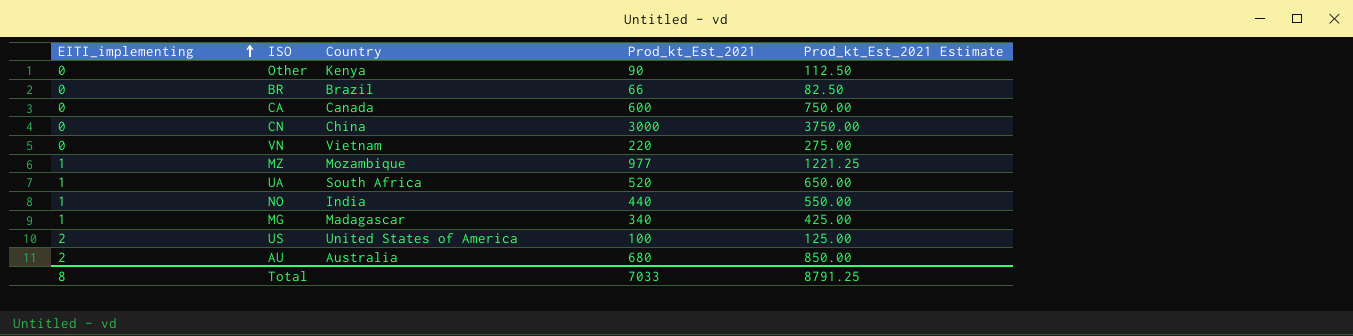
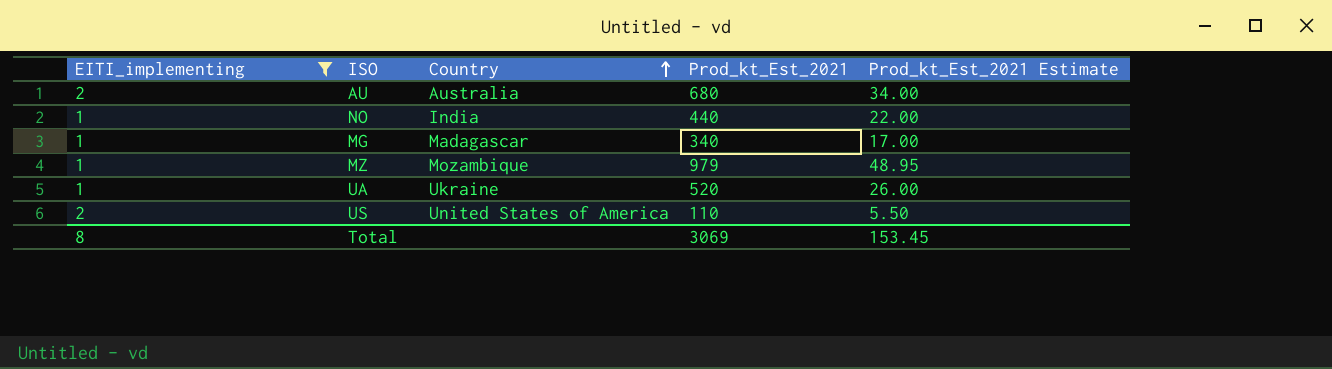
filter: none -> EITI_implementing != 0
row order: EITI_implementing ascending -> Country ascending
column Prod_kt_Est_2021 Estimate | formula: [Prod_kt_Est_2021] * 1.25 -> [Prod_kt_Est_2021] * 0.05
MZ | Prod_kt_Est_2021: 977 -> 979
UA | Country: South Africa -> Ukraine
US | Prod_kt_Est_2021: 100 -> 110
Total | Prod_kt_Est_2021: 7033 -> 3069
Total | Prod_kt_Est_2021 Estimate: 8791.25 -> 153.45

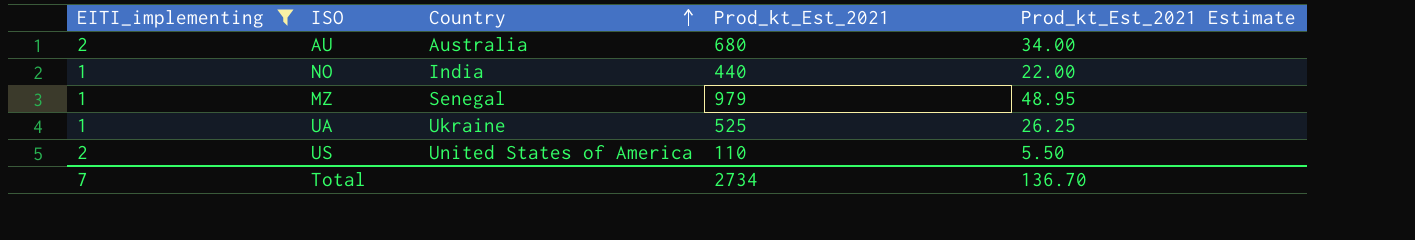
row MG: 1 | Madagascar | 340 | 17.00 -> none
MZ | Country: Mozambique -> Senegal
UA | Prod_kt_Est_2021: 520 -> 525
UA | Prod_kt_Est_2021 Estimate: 26.00 -> 26.25
Total | EITI_implementing: 8 -> 7
Total | Prod_kt_Est_2021: 3069 -> 2734
Total | Prod_kt_Est_2021 Estimate: 153.45 -> 136.70

